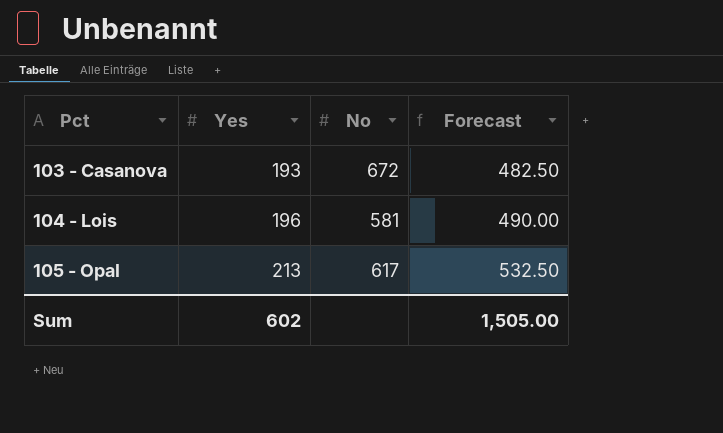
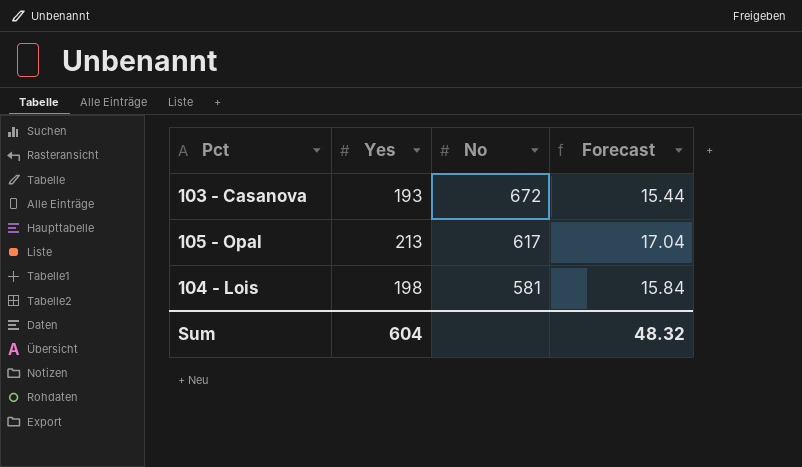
row order: Pct ascending -> No descending
column Forecast | formula: [Yes] * 2.5 -> [Yes] * 0.08
104 - Lois | Yes: 196 -> 198
Sum | Yes: 602 -> 604
Sum | Forecast: 1,505.00 -> 48.32

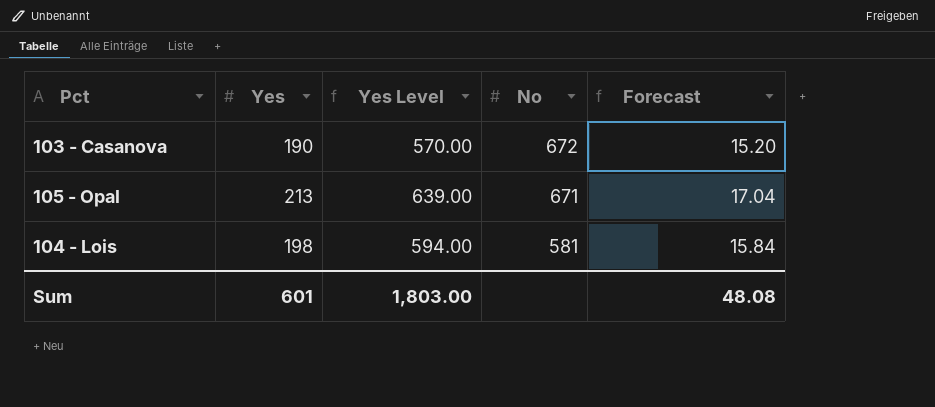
column Yes Level | formula: none -> [Yes] * 3
103 - Casanova | Yes: 193 -> 190
103 - Casanova | Forecast: 15.44 -> 15.20
105 - Opal | No: 617 -> 671
Sum | Yes: 604 -> 601
Sum | Forecast: 48.32 -> 48.08

